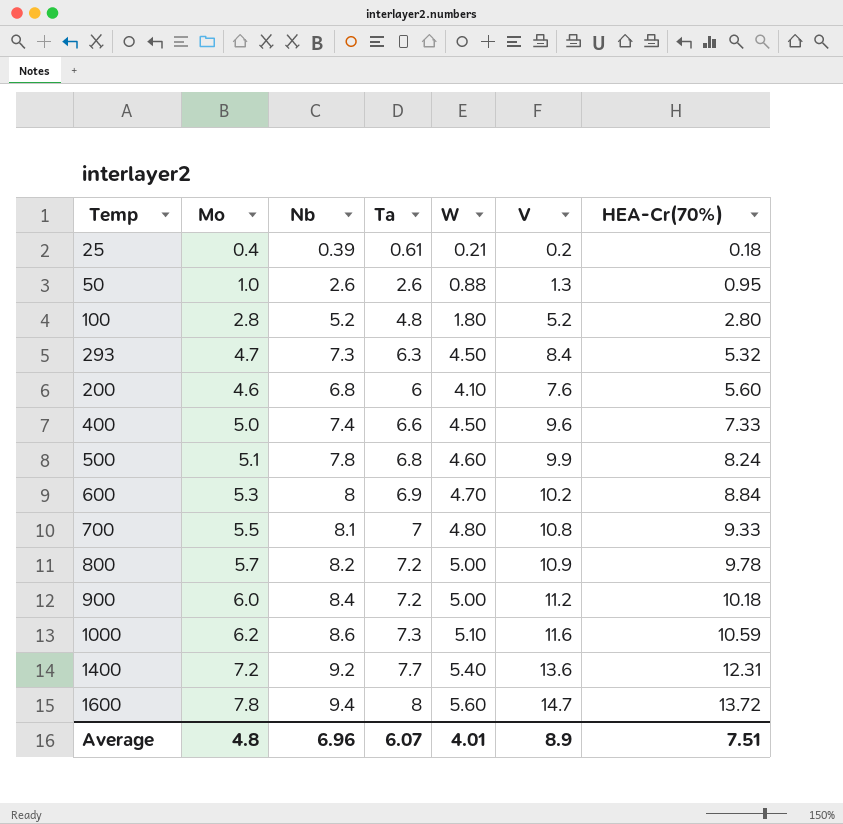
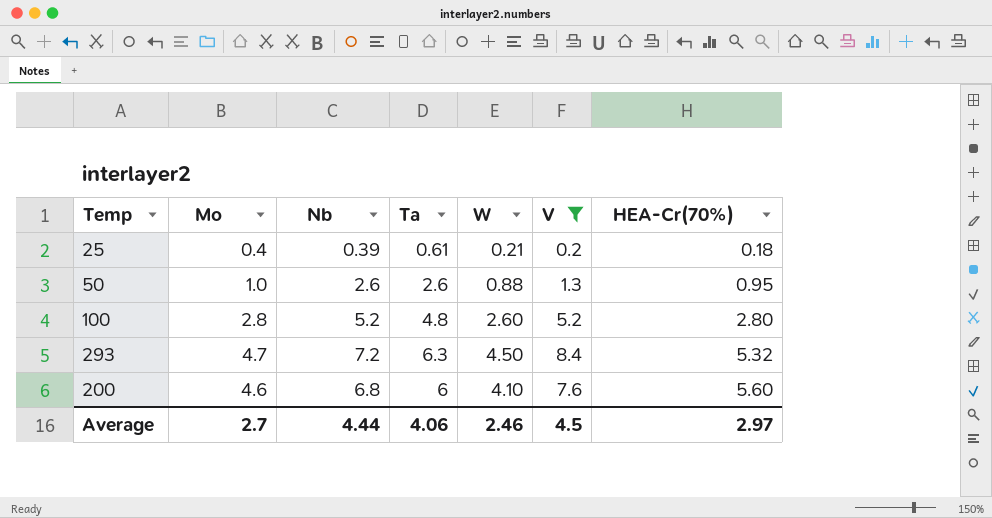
filter: none -> V <= 8.4
100 | W: 1.80 -> 2.60
293 | Nb: 7.3 -> 7.2
Average | Mo: 4.8 -> 2.7
Average | Nb: 6.96 -> 4.44
Average | Ta: 6.07 -> 4.06
Average | W: 4.01 -> 2.46
Average | V: 8.9 -> 4.5
Average | HEA-Cr(70%): 7.51 -> 2.97

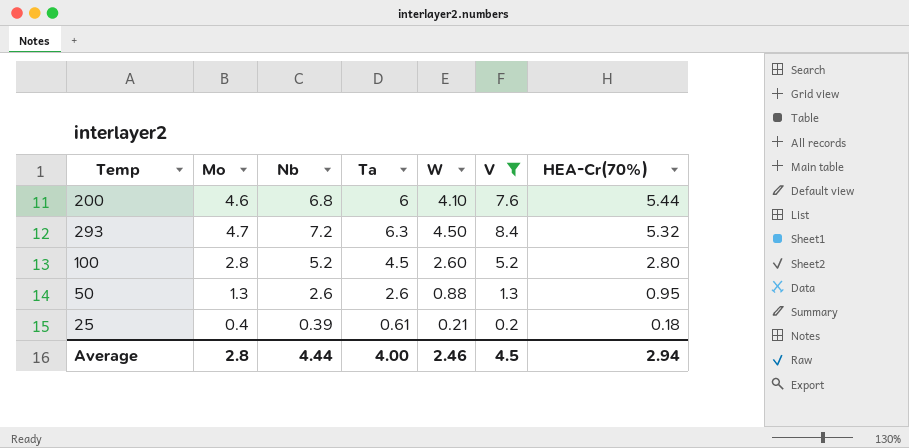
row order: HEA-Cr(70%) ascending -> HEA-Cr(70%) descending
200 | HEA-Cr(70%): 5.60 -> 5.44
100 | Ta: 4.8 -> 4.5
50 | Mo: 1.0 -> 1.3
Average | Mo: 2.7 -> 2.8
Average | Ta: 4.06 -> 4.00
Average | HEA-Cr(70%): 2.97 -> 2.94

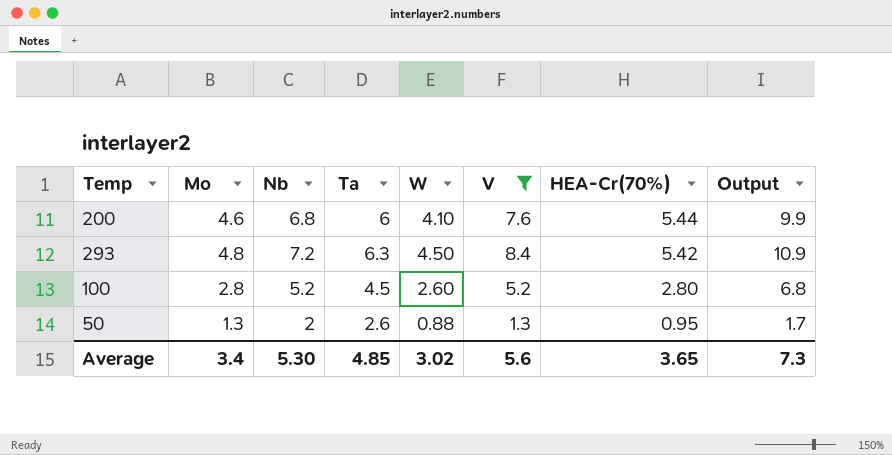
column Output | formula: none -> [V] * 1.3
row 25: 0.4 | 0.39 | 0.61 | 0.21 | 0.2 | 0.18 -> none
293 | Mo: 4.7 -> 4.8
293 | HEA-Cr(70%): 5.32 -> 5.42
50 | Nb: 2.6 -> 2
Average | Mo: 2.8 -> 3.4
Average | Nb: 4.44 -> 5.30
Average | Ta: 4.00 -> 4.85
Average | W: 2.46 -> 3.02
Average | V: 4.5 -> 5.6
Average | HEA-Cr(70%): 2.94 -> 3.65

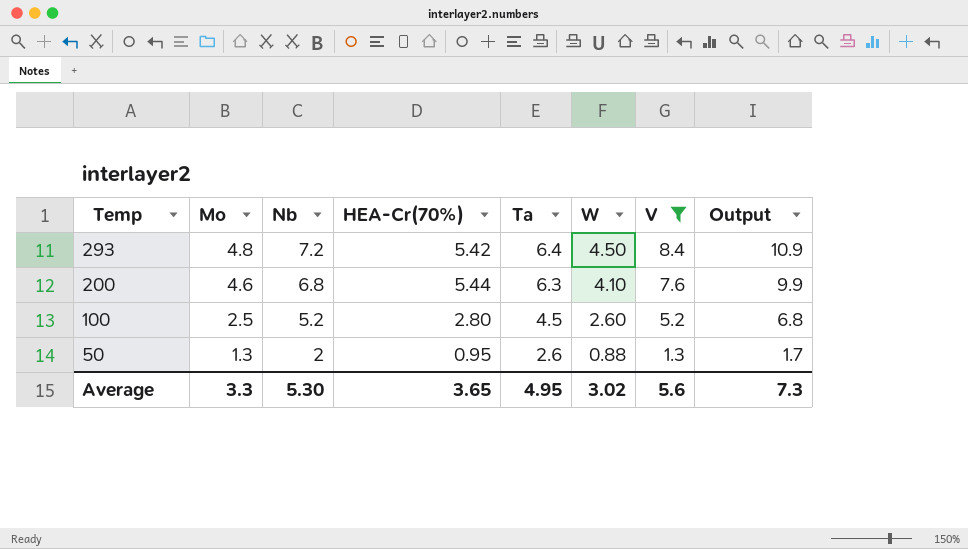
row order: HEA-Cr(70%) descending -> Temp descending
column HEA-Cr(70%) | position: 7 -> 4
293 | Ta: 6.3 -> 6.4
200 | Ta: 6 -> 6.3
100 | Mo: 2.8 -> 2.5
Average | Mo: 3.4 -> 3.3
Average | Ta: 4.85 -> 4.95

